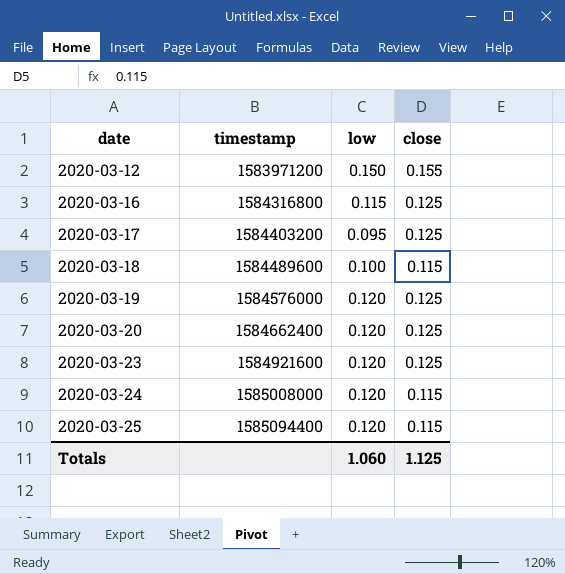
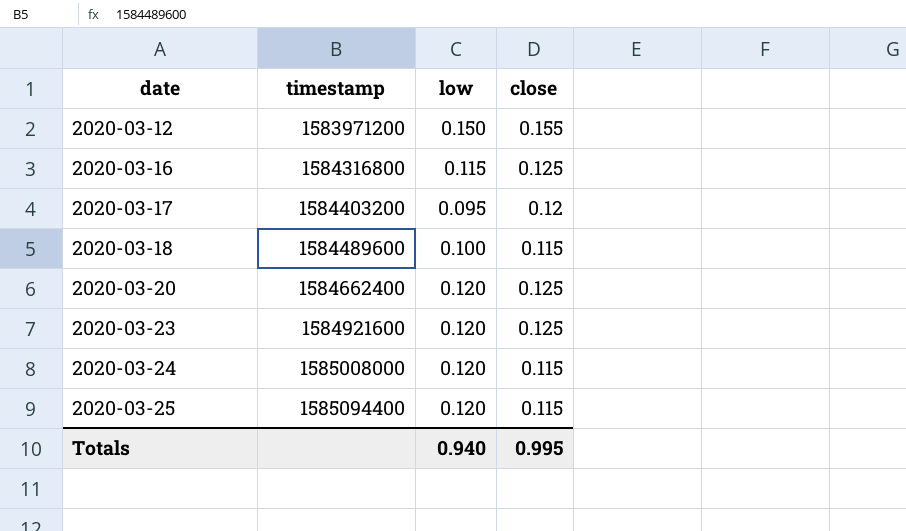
row 2020-03-19: 1584576000 | 0.120 | 0.125 -> none
2020-03-17 | close: 0.125 -> 0.12
Totals | low: 1.060 -> 0.940
Totals | close: 1.125 -> 0.995

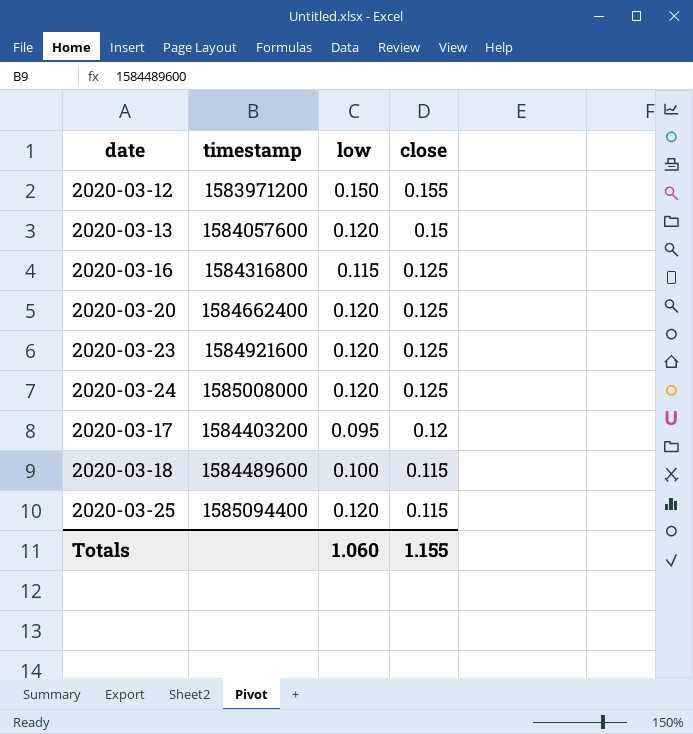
row order: date ascending -> close descending
row 2020-03-13: none -> 1584057600 | 0.120 | 0.15
2020-03-24 | close: 0.115 -> 0.125
Totals | low: 0.940 -> 1.060
Totals | close: 0.995 -> 1.155

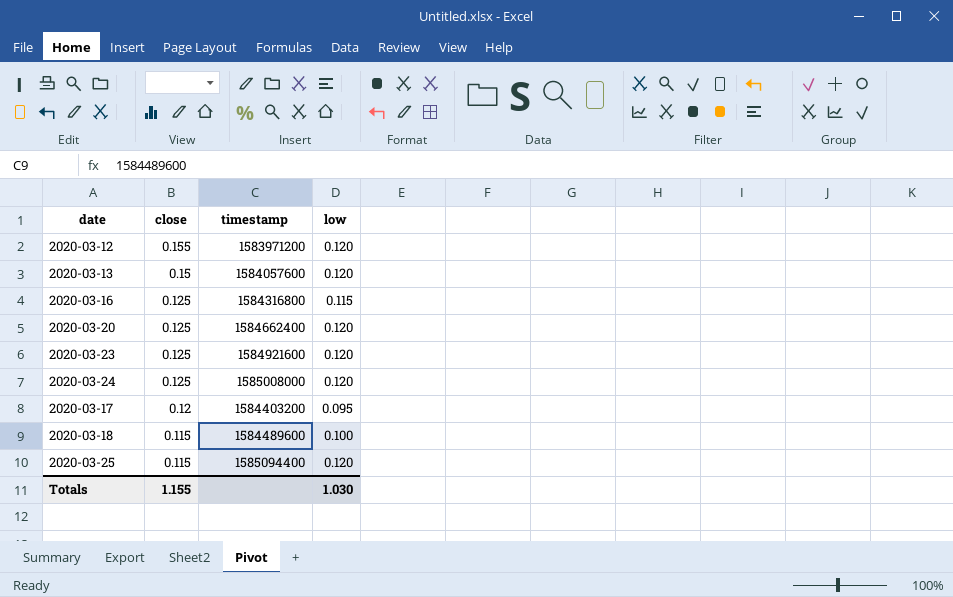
column close | position: 4 -> 2
2020-03-12 | low: 0.150 -> 0.120
Totals | low: 1.060 -> 1.030

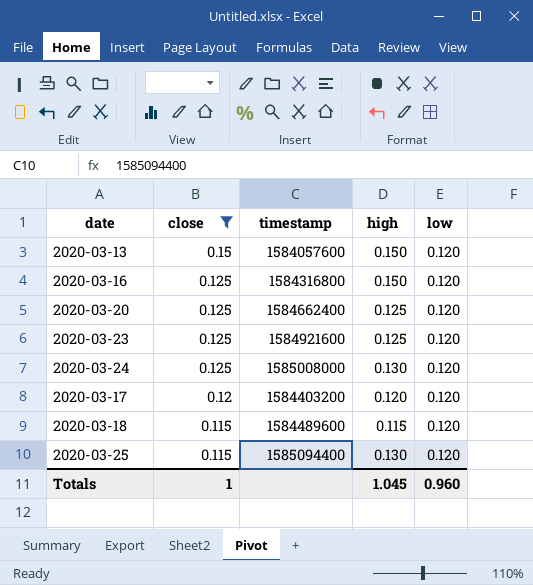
filter: none -> close != 0.155
column high | position: none -> 4
2020-03-16 | low: 0.115 -> 0.120
2020-03-17 | low: 0.095 -> 0.120
2020-03-18 | low: 0.100 -> 0.120
Totals | close: 1.155 -> 1
Totals | low: 1.030 -> 0.960

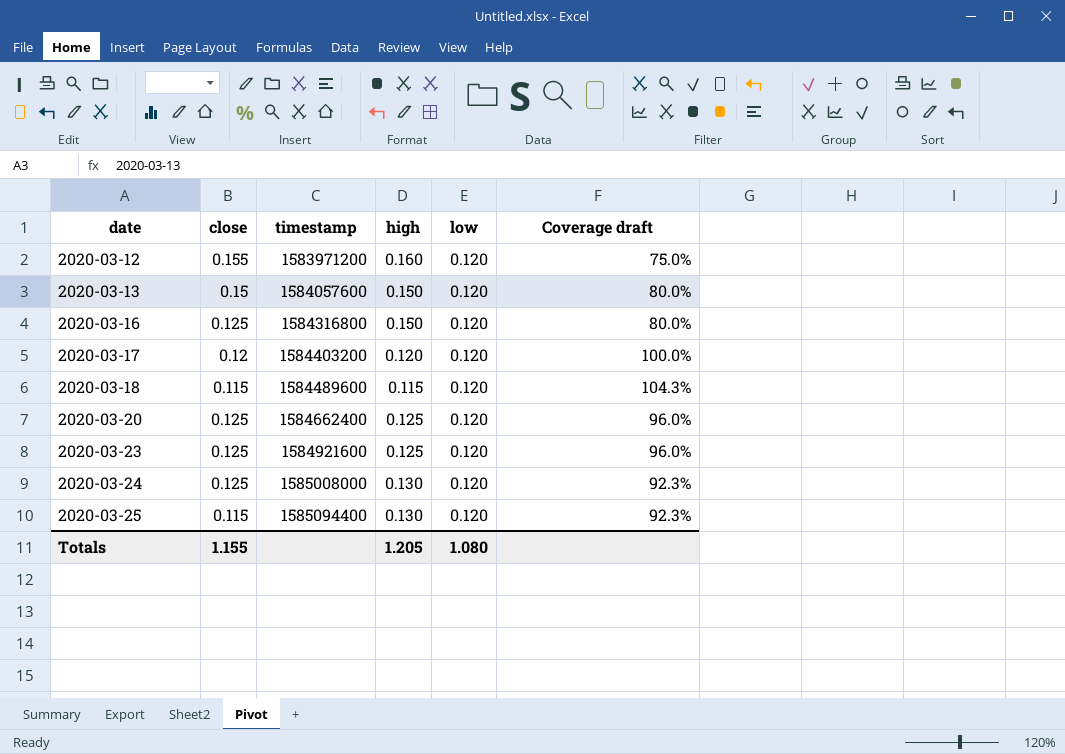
filter: close != 0.155 -> none
row order: close descending -> date ascending
column Coverage draft | formula: none -> [low] / [high]
Totals | close: 1 -> 1.155
Totals | high: 1.045 -> 1.205
Totals | low: 0.960 -> 1.080

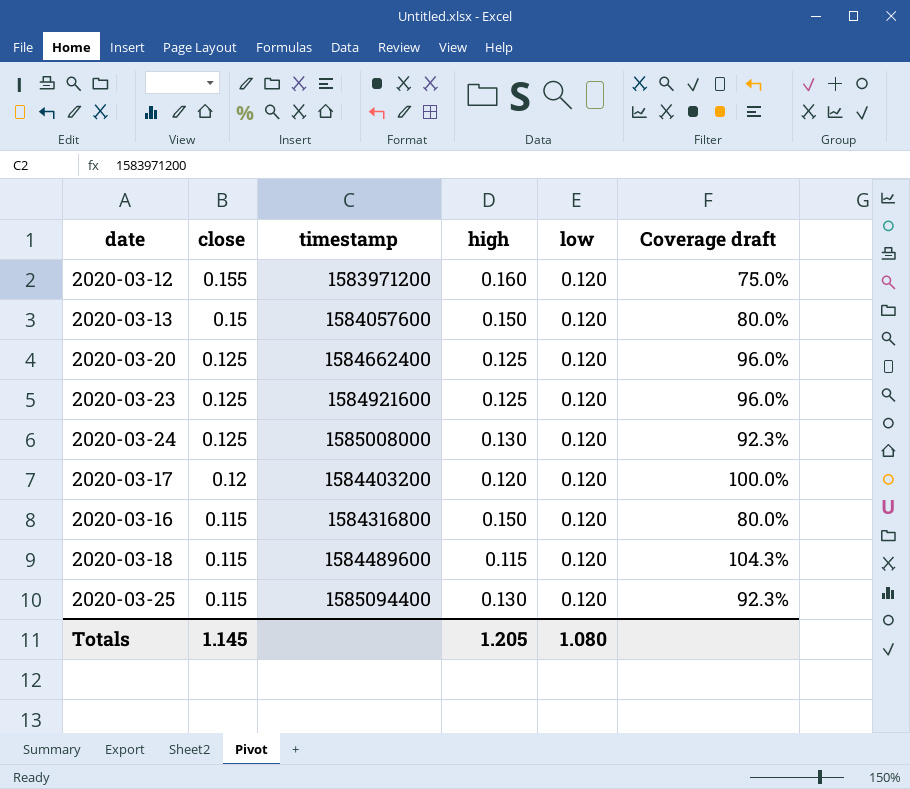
row order: date ascending -> close descending
2020-03-16 | close: 0.125 -> 0.115
Totals | close: 1.155 -> 1.145

